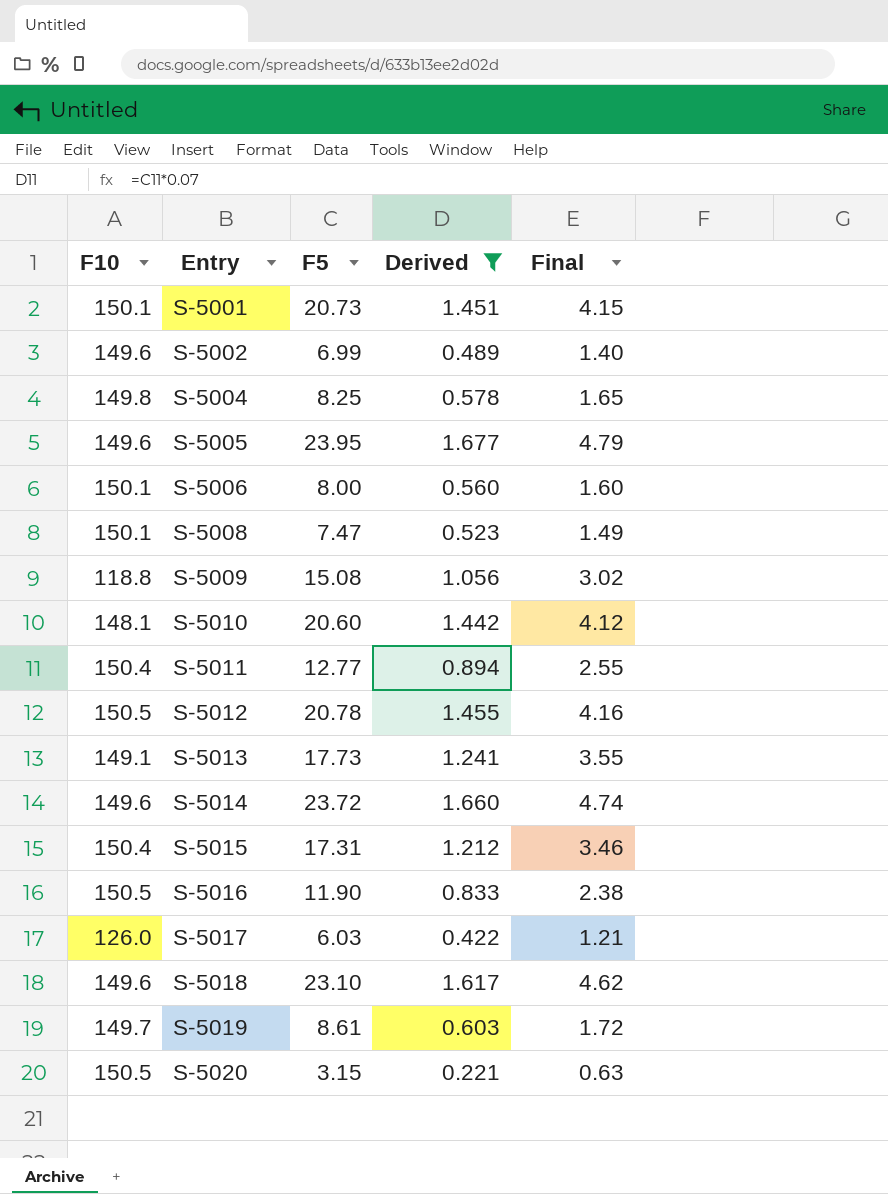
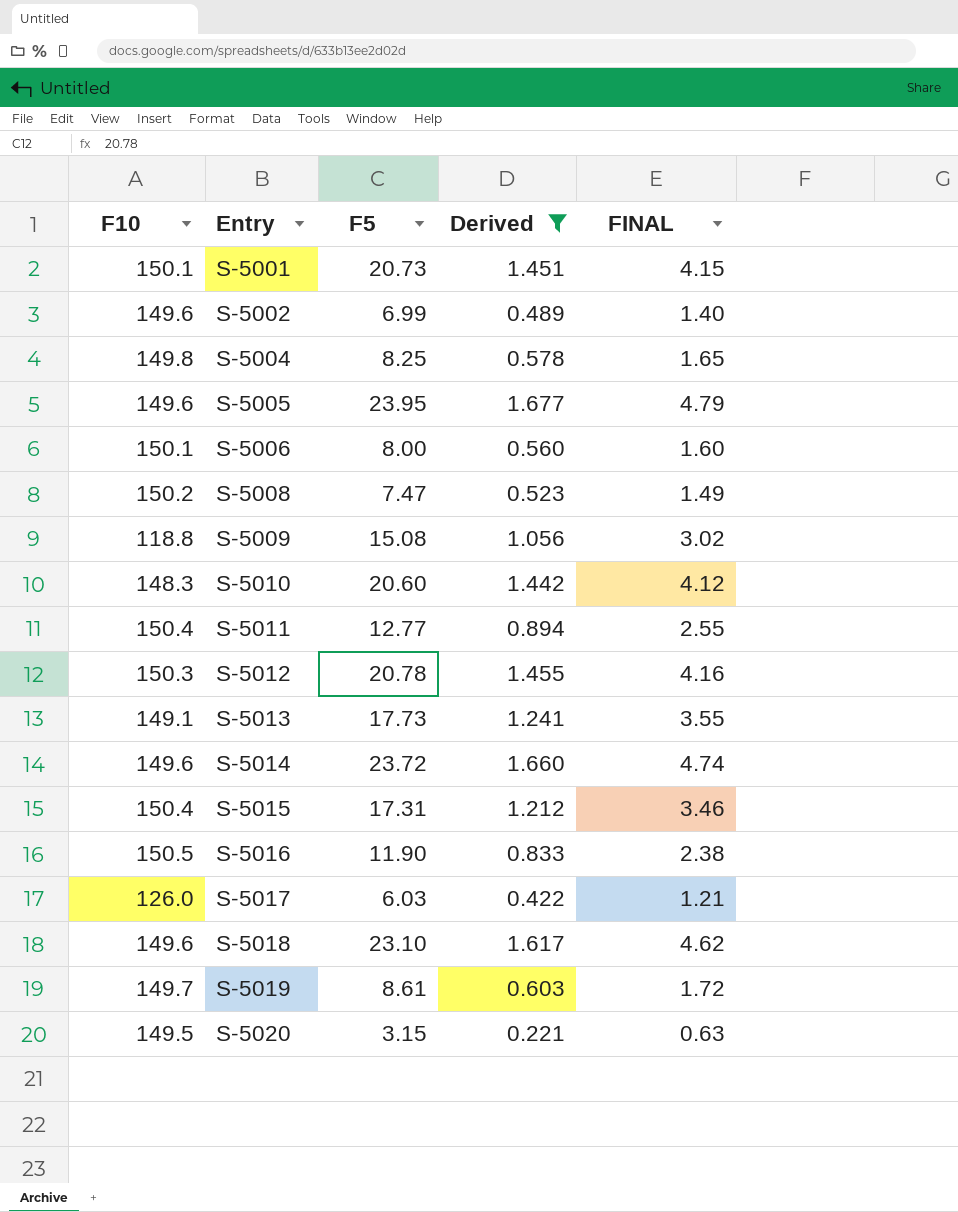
column name: Final -> FINAL
S-5008 | F10: 150.1 -> 150.2
S-5010 | F10: 148.1 -> 148.3
S-5012 | F10: 150.5 -> 150.3
S-5020 | F10: 150.5 -> 149.5

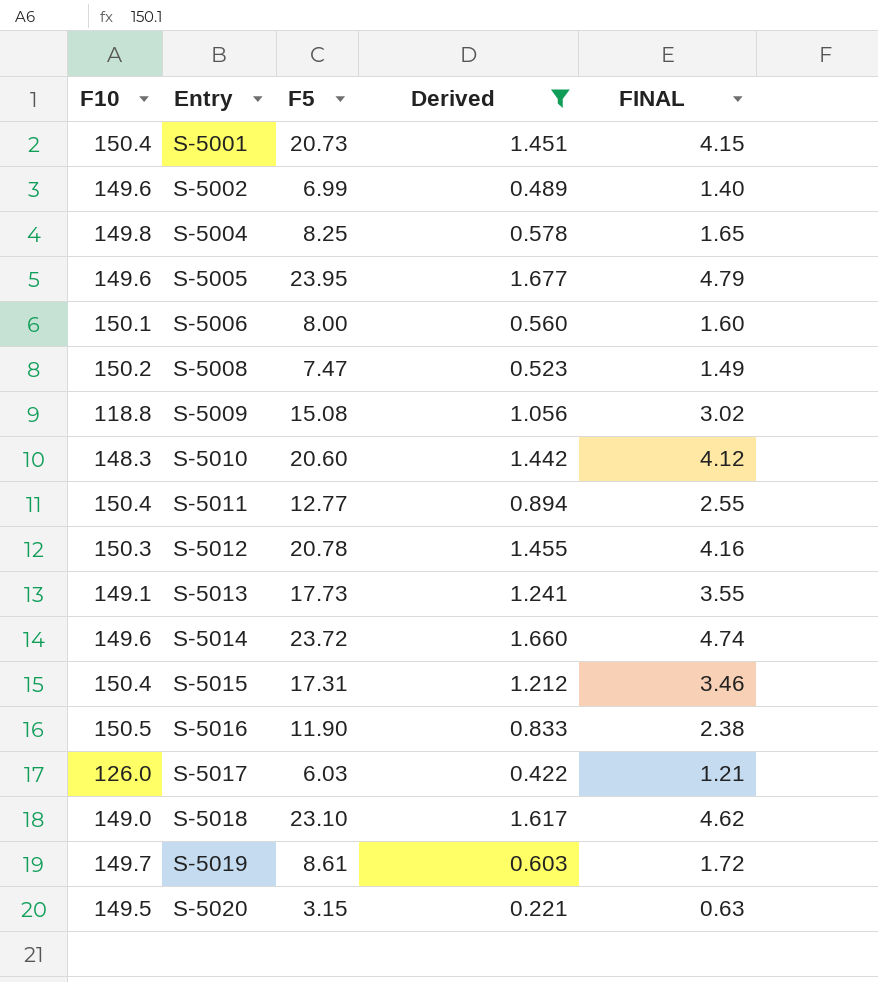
S-5001 | F10: 150.1 -> 150.4
S-5018 | F10: 149.6 -> 149.0

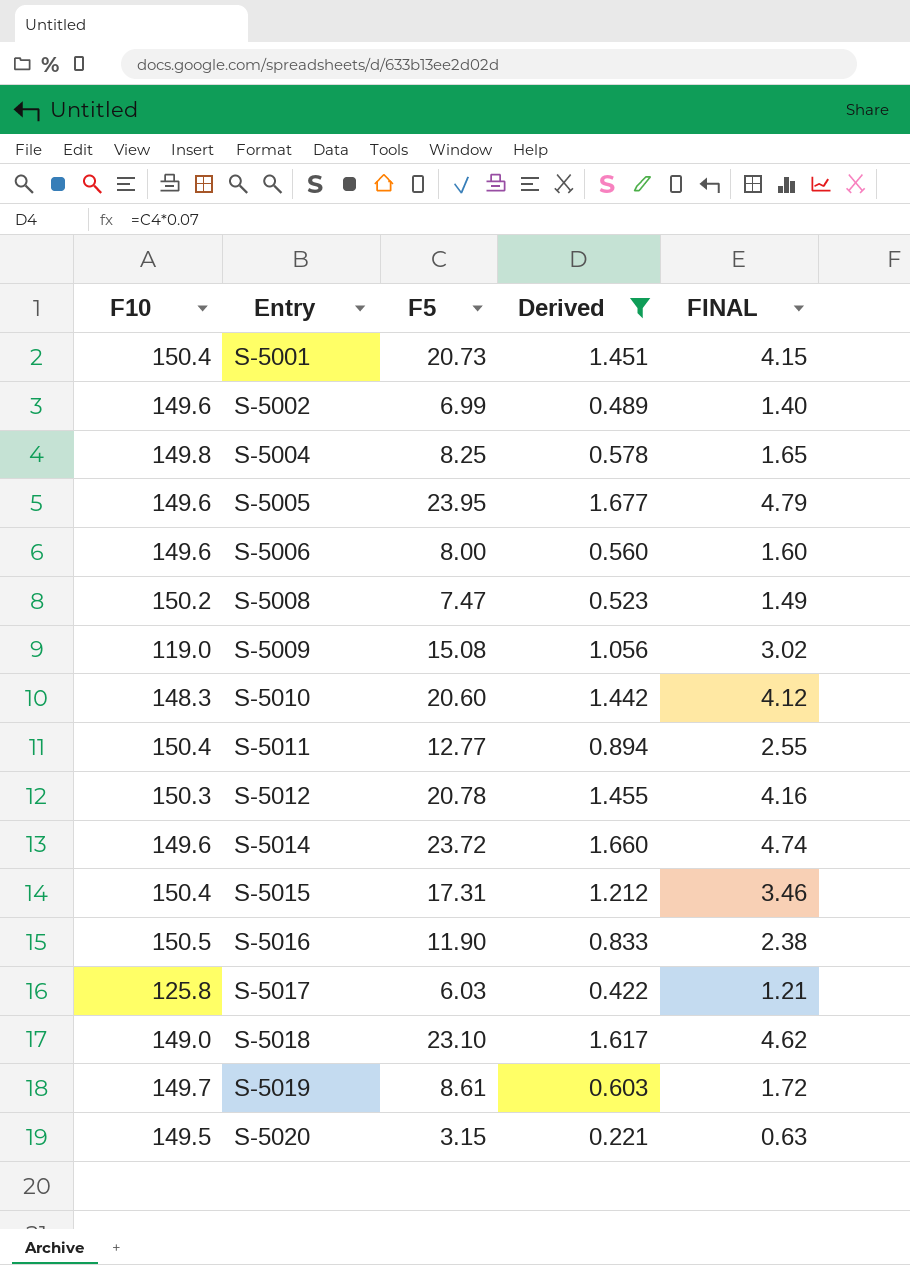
row S-5013: 149.1 | 17.73 | 1.241 | 3.55 -> none
S-5006 | F10: 150.1 -> 149.6
S-5009 | F10: 118.8 -> 119.0
S-5017 | F10: 126.0 -> 125.8

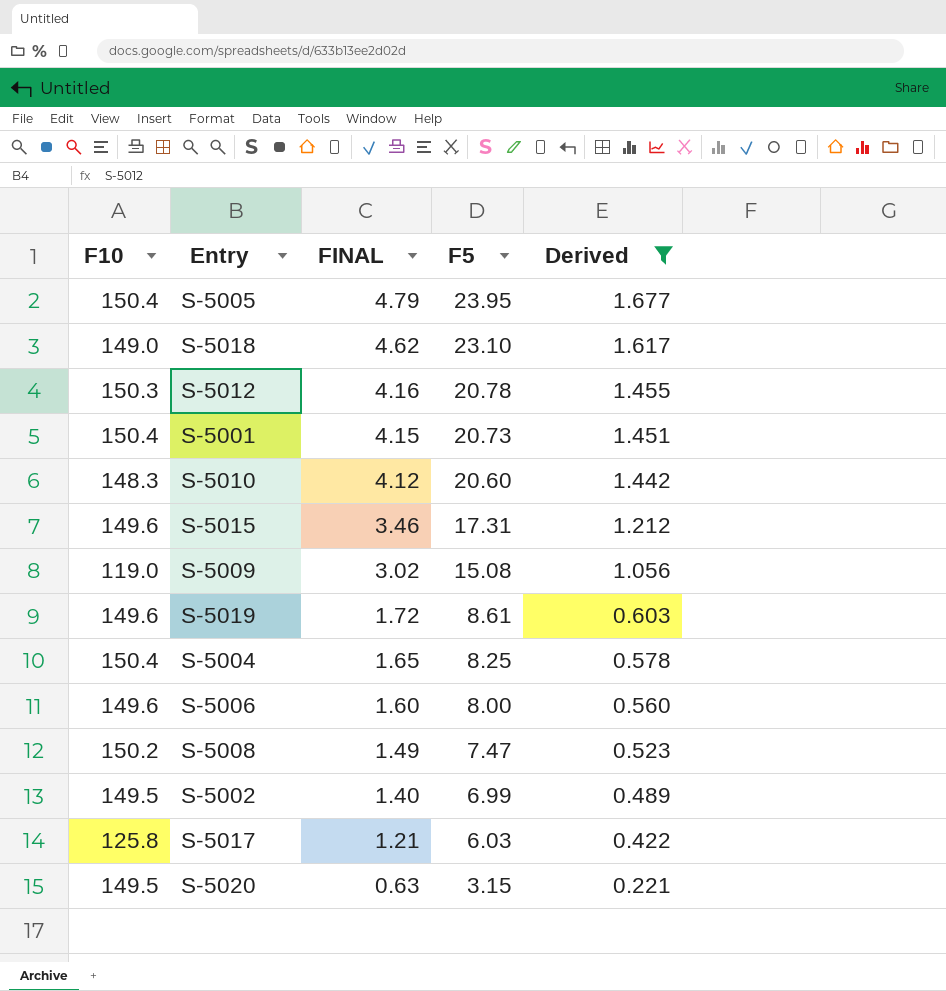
row order: Entry ascending -> FINAL descending
column FINAL | position: 5 -> 3
row S-5011: 150.4 | 12.77 | 0.894 | 2.55 -> none
row S-5014: 149.6 | 23.72 | 1.660 | 4.74 -> none
row S-5016: 150.5 | 11.90 | 0.833 | 2.38 -> none
S-5005 | F10: 149.6 -> 150.4
S-5015 | F10: 150.4 -> 149.6
S-5019 | F10: 149.7 -> 149.6
S-5004 | F10: 149.8 -> 150.4
S-5002 | F10: 149.6 -> 149.5

